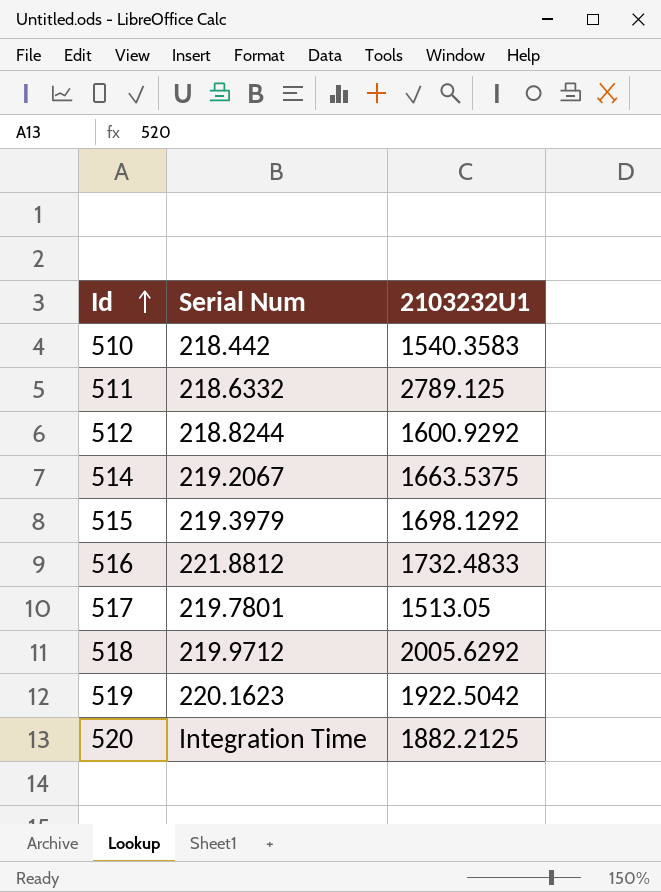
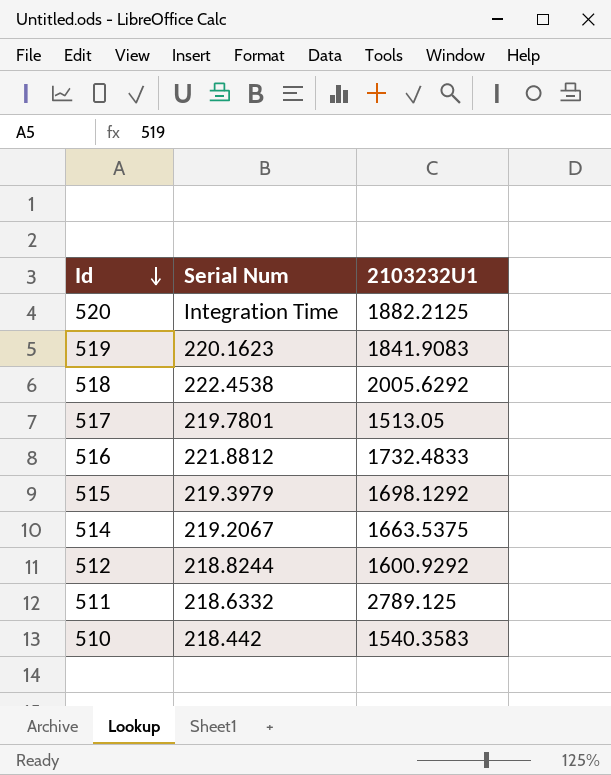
row order: Id ascending -> Id descending
519 | 2103232U1: 1922.5042 -> 1841.9083
518 | Serial Num: 219.9712 -> 222.4538

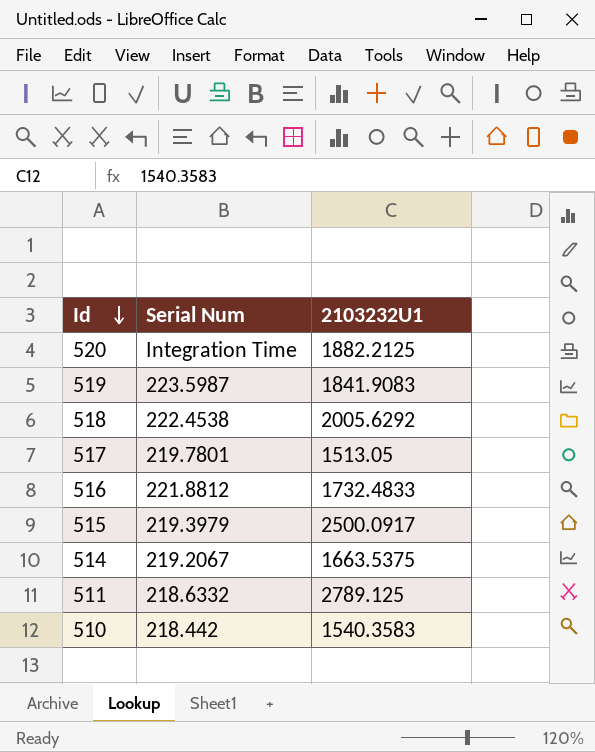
row 512: 218.8244 | 1600.9292 -> none
519 | Serial Num: 220.1623 -> 223.5987
515 | 2103232U1: 1698.1292 -> 2500.0917

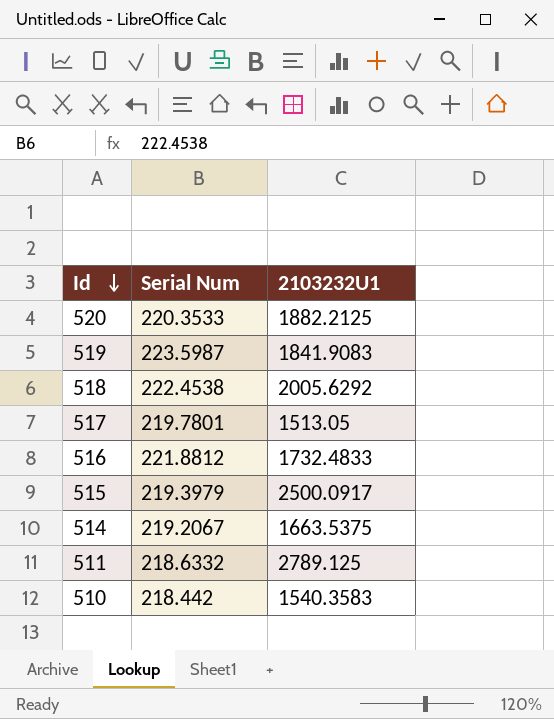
520 | Serial Num: Integration Time -> 220.3533

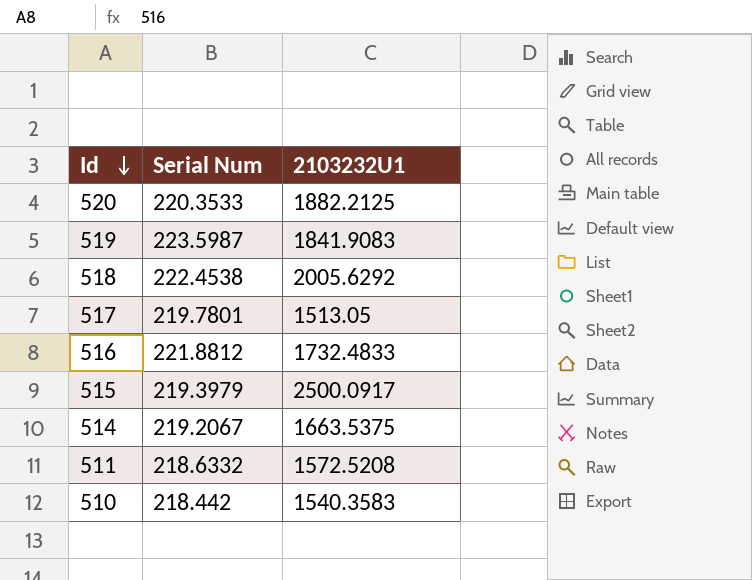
511 | 2103232U1: 2789.125 -> 1572.5208

